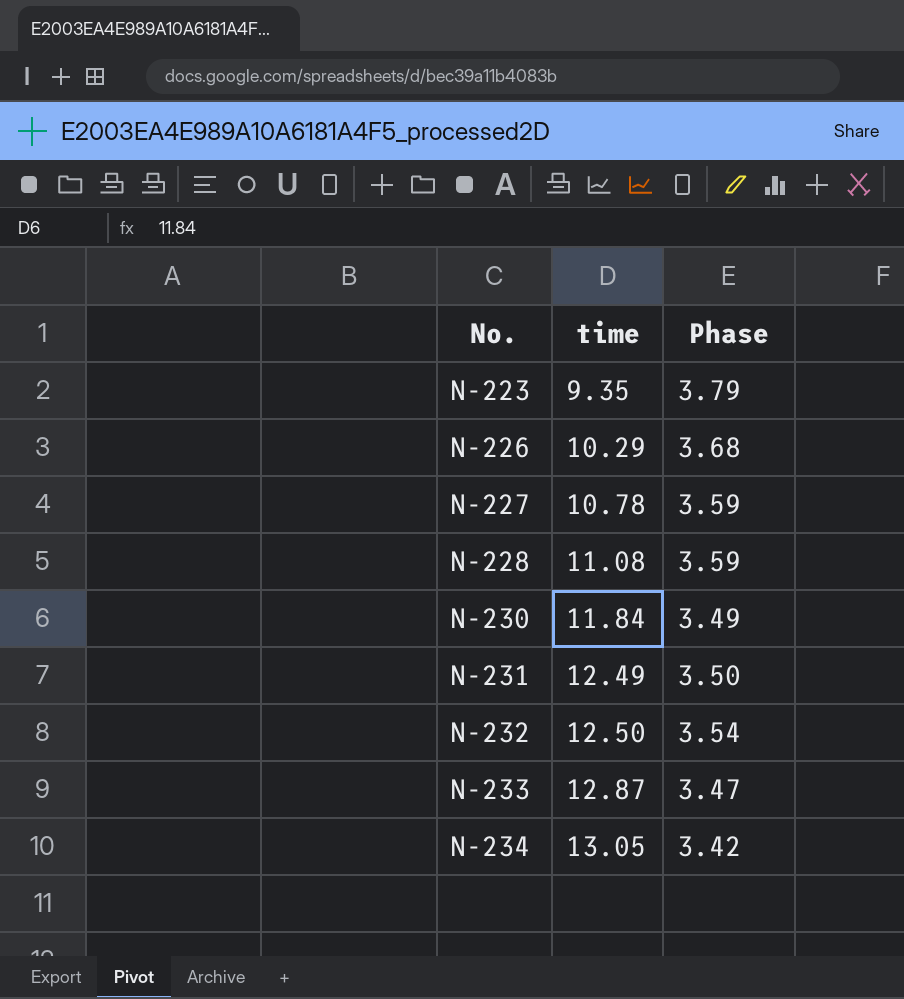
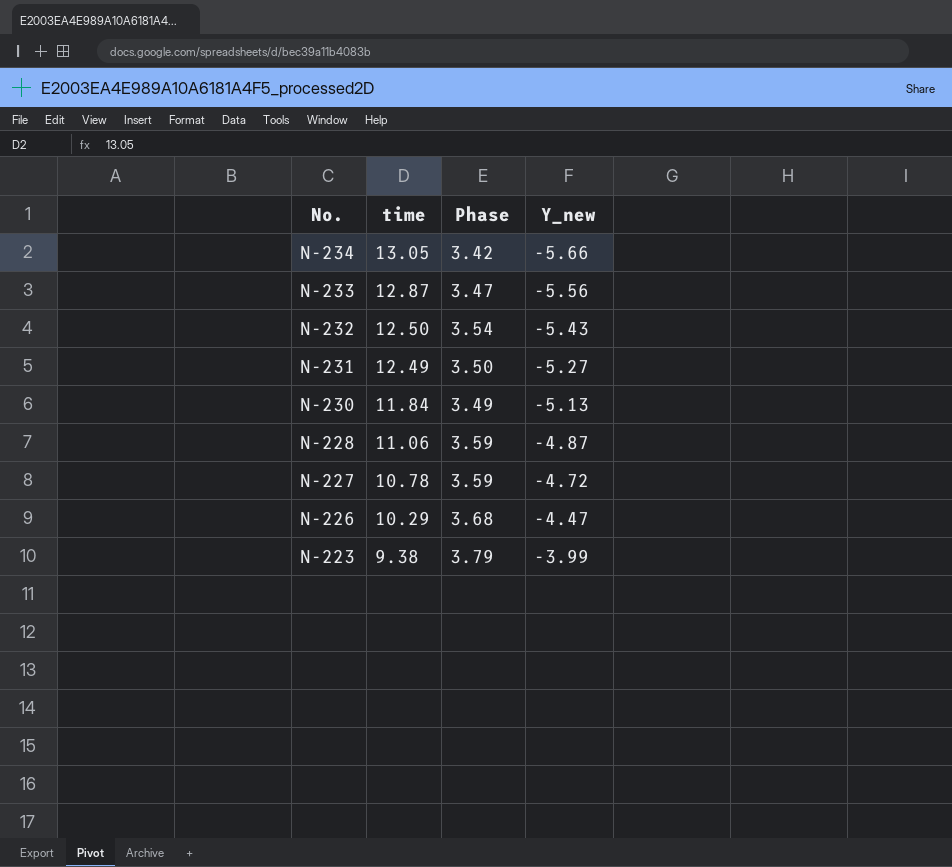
row order: No. ascending -> No. descending
column Y_new | position: none -> 4
N-228 | time: 11.08 -> 11.06
N-223 | time: 9.35 -> 9.38

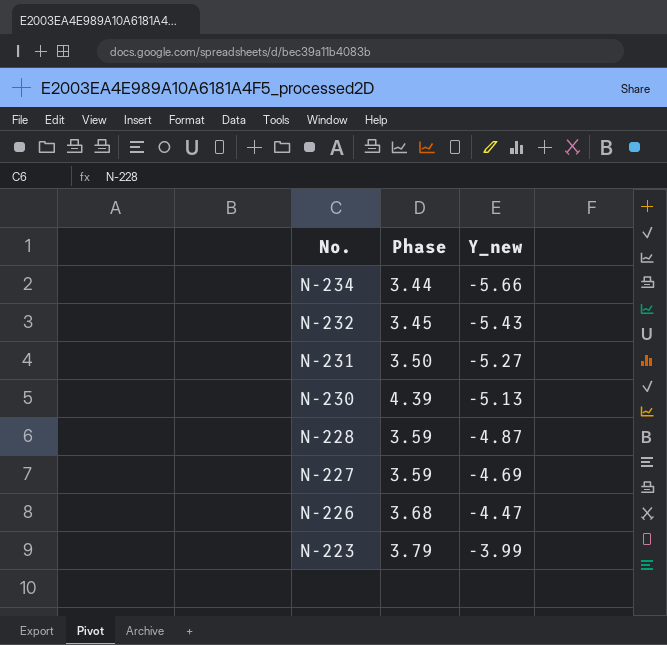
column time | position: 2 -> none
row N-233: 12.87 | 3.47 | -5.56 -> none
N-234 | Phase: 3.42 -> 3.44
N-232 | Phase: 3.54 -> 3.45
N-230 | Phase: 3.49 -> 4.39
N-227 | Y_new: -4.72 -> -4.69

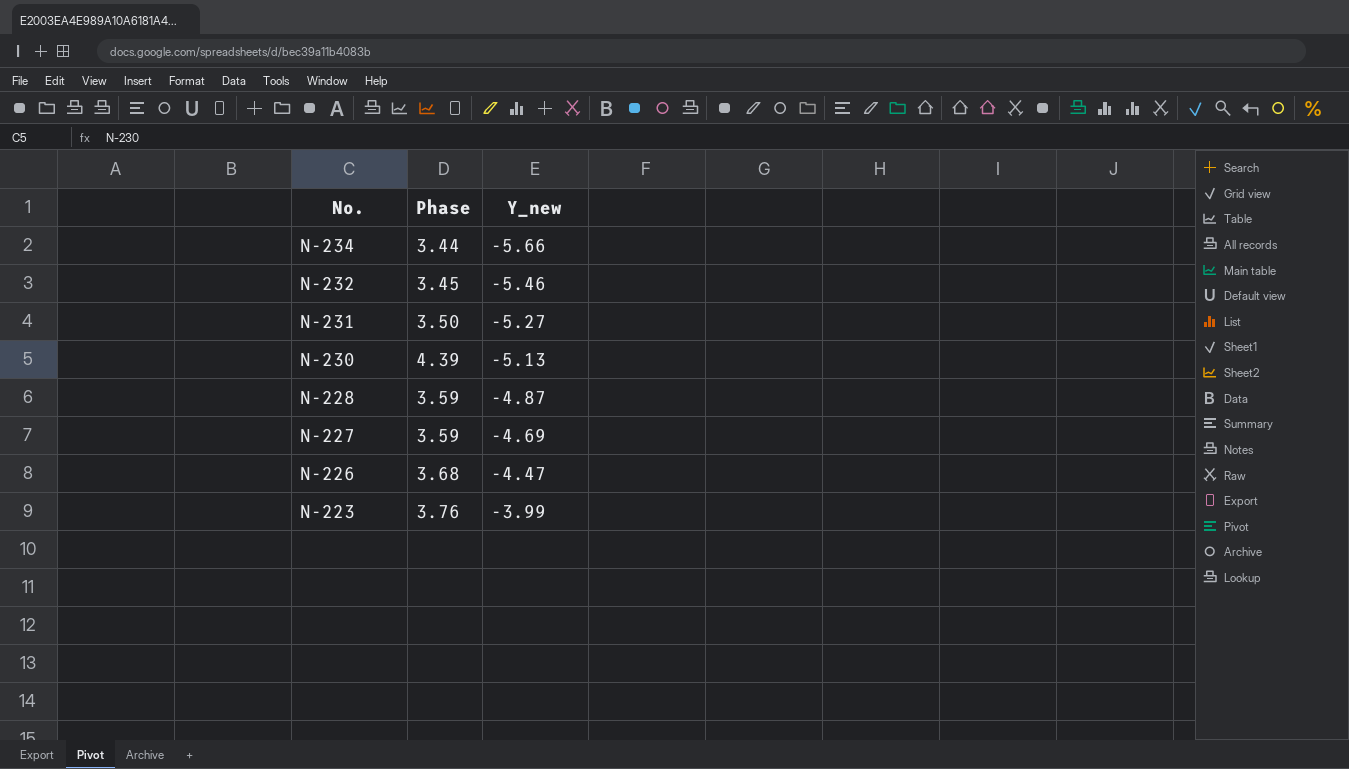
N-232 | Y_new: -5.43 -> -5.46
N-223 | Phase: 3.79 -> 3.76

